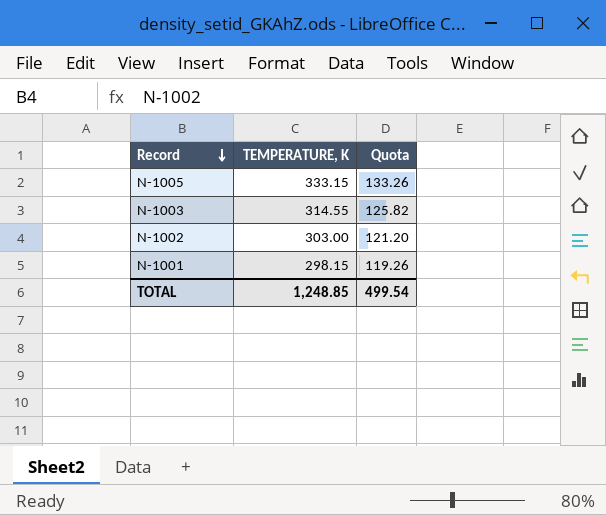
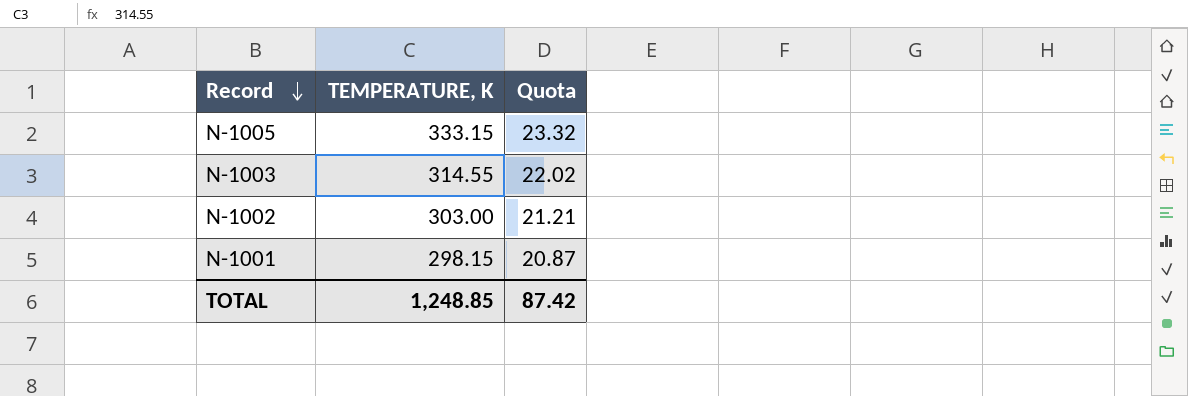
column Quota | formula: [TEMPERATURE, K] * 0.4 -> [TEMPERATURE, K] * 0.07
TOTAL | Quota: 499.54 -> 87.42

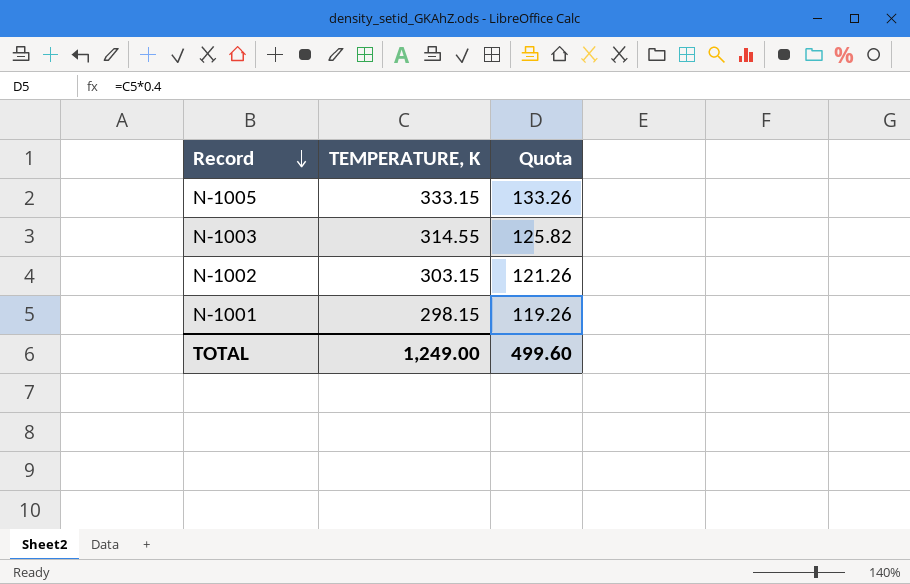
column Quota | formula: [TEMPERATURE, K] * 0.07 -> [TEMPERATURE, K] * 0.4
N-1002 | TEMPERATURE, K: 303.00 -> 303.15
TOTAL | TEMPERATURE, K: 1,248.85 -> 1,249.00
TOTAL | Quota: 87.42 -> 499.60

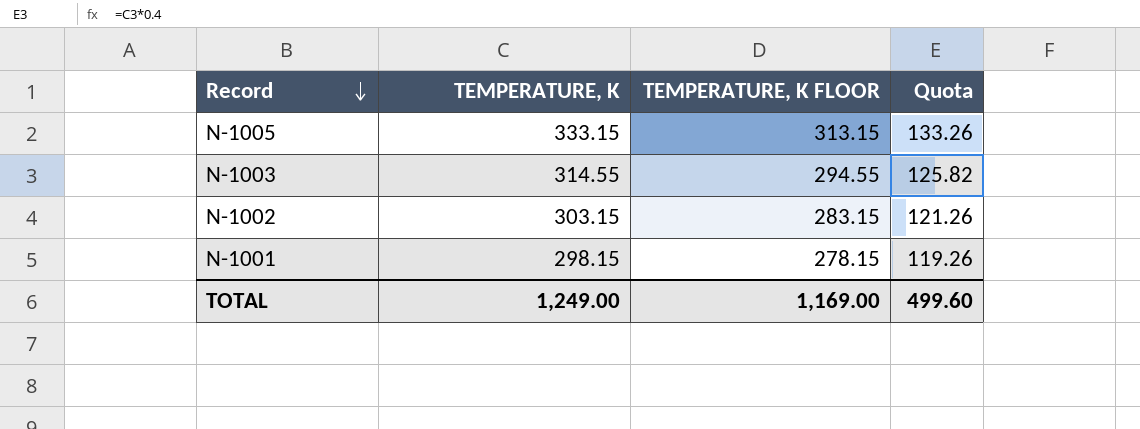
column TEMPERATURE, K FLOOR | formula: none -> [TEMPERATURE, K] - 20

